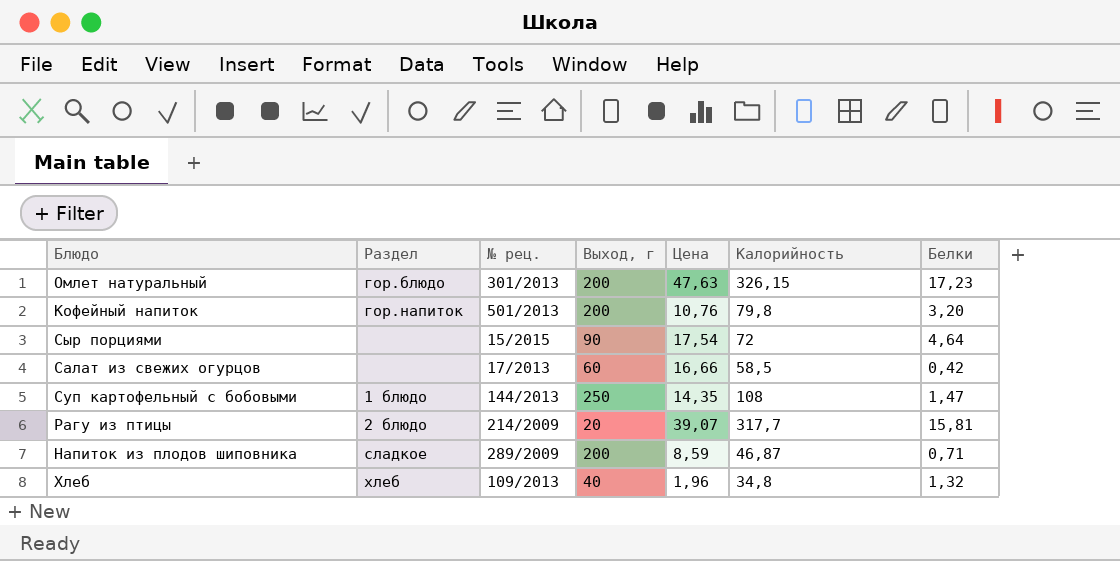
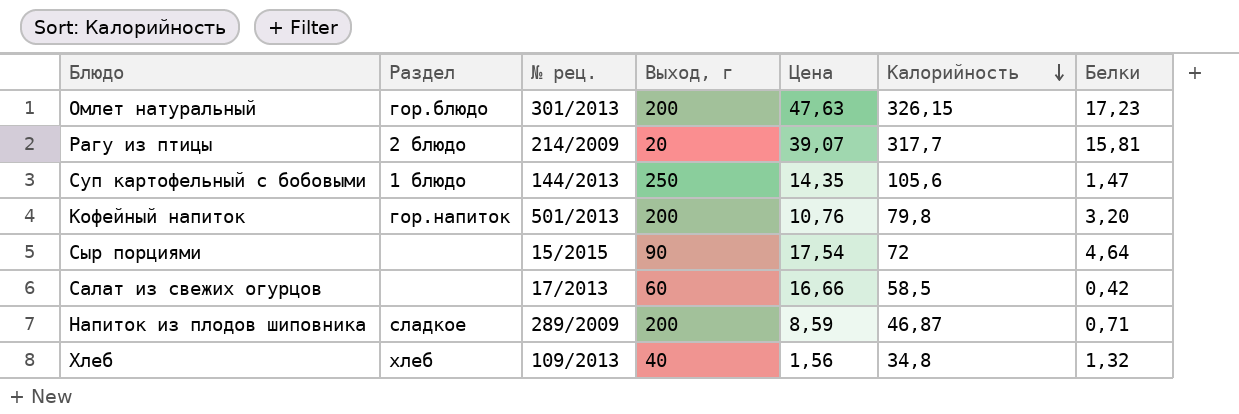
row order: none -> Калорийность descending
Суп картофельный с бобовыми | Калорийность: 108 -> 105,6
Хлеб | Цена: 1,96 -> 1,56

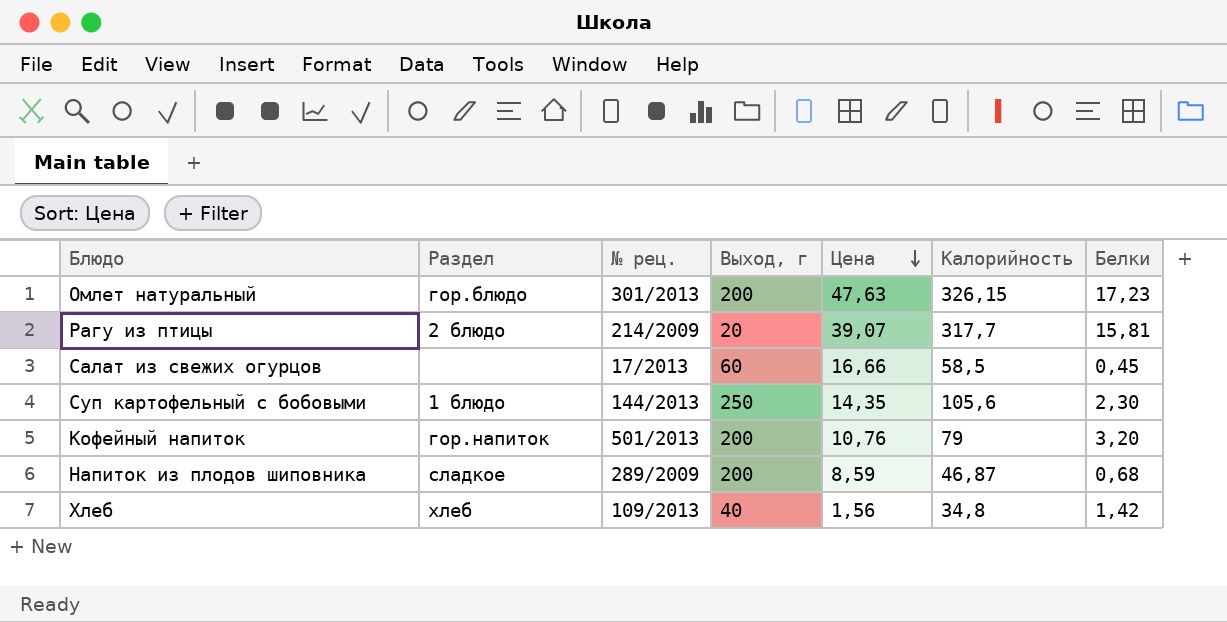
row order: Калорийность descending -> Цена descending
row Сыр порциями: none | 15/2015 | 90 | 17,54 | 72 | 4,64 -> none
Салат из свежих огурцов | Белки: 0,42 -> 0,45
Суп картофельный с бобовыми | Белки: 1,47 -> 2,30
Кофейный напиток | Калорийность: 79,8 -> 79
Напиток из плодов шиповника | Белки: 0,71 -> 0,68
Хлеб | Белки: 1,32 -> 1,42

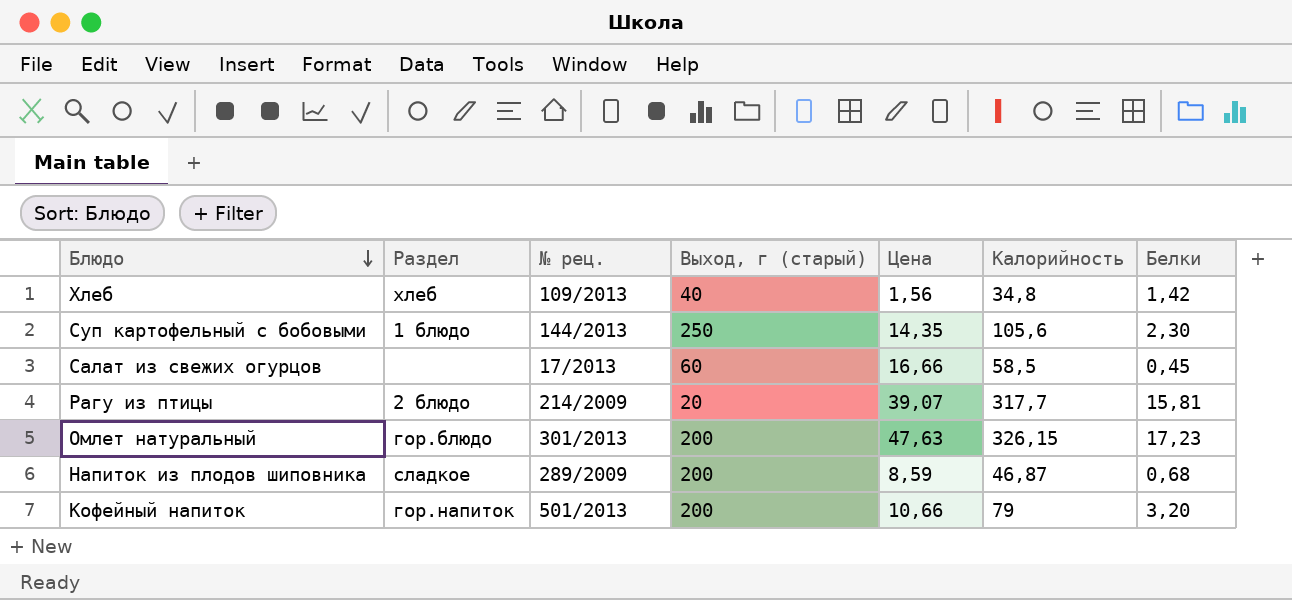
row order: Цена descending -> Блюдо descending
column name: Выход, г -> Выход, г (старый)
Кофейный напиток | Цена: 10,76 -> 10,66

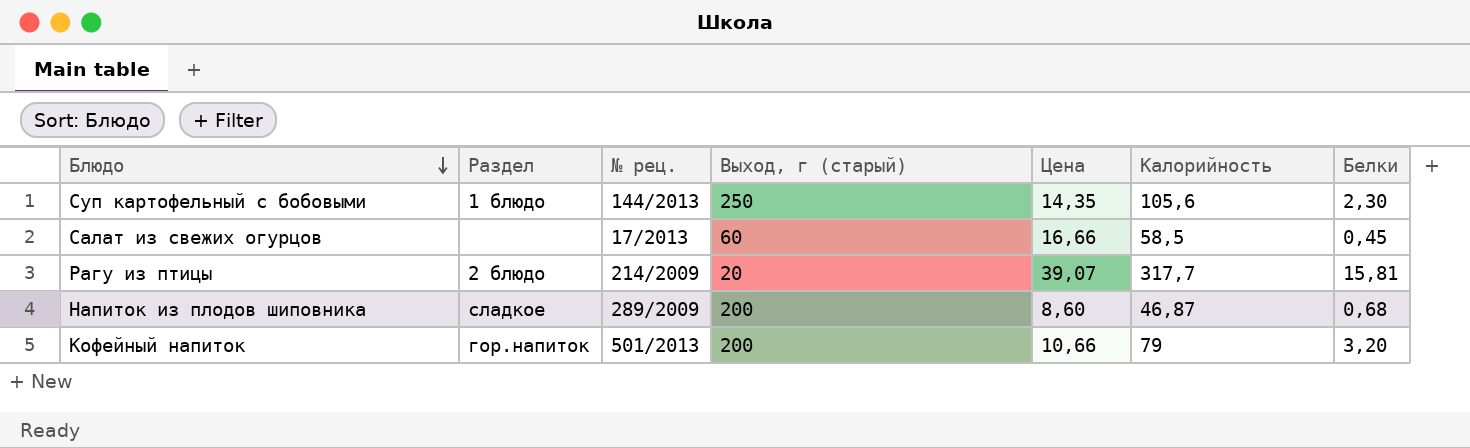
row Хлеб: хлеб | 109/2013 | 40 | 1,56 | 34,8 | 1,42 -> none
row Омлет натуральный: гор.блюдо | 301/2013 | 200 | 47,63 | 326,15 | 17,23 -> none
Напиток из плодов шиповника | Цена: 8,59 -> 8,60

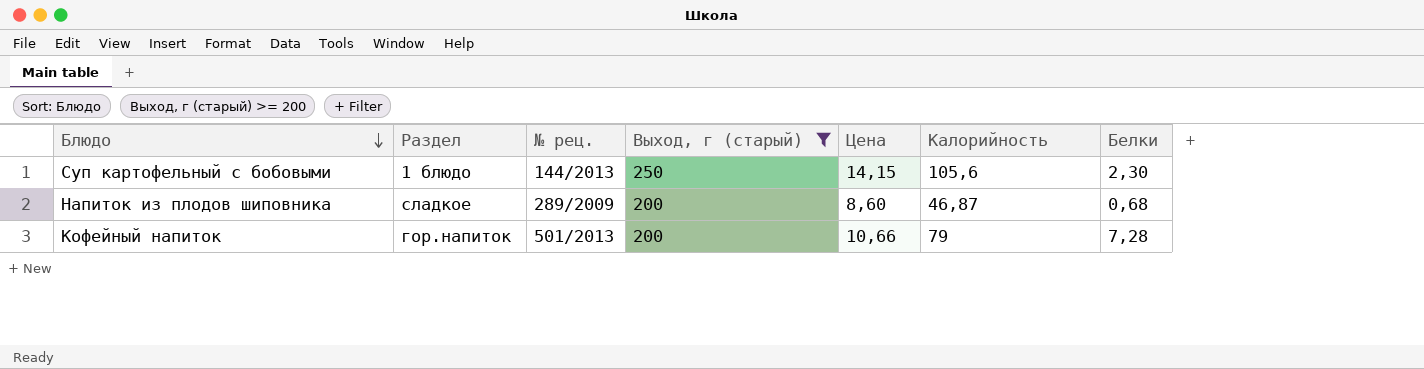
filter: none -> Выход, г (старый) >= 200
Суп картофельный с бобовыми | Цена: 14,35 -> 14,15
Кофейный напиток | Белки: 3,20 -> 7,28

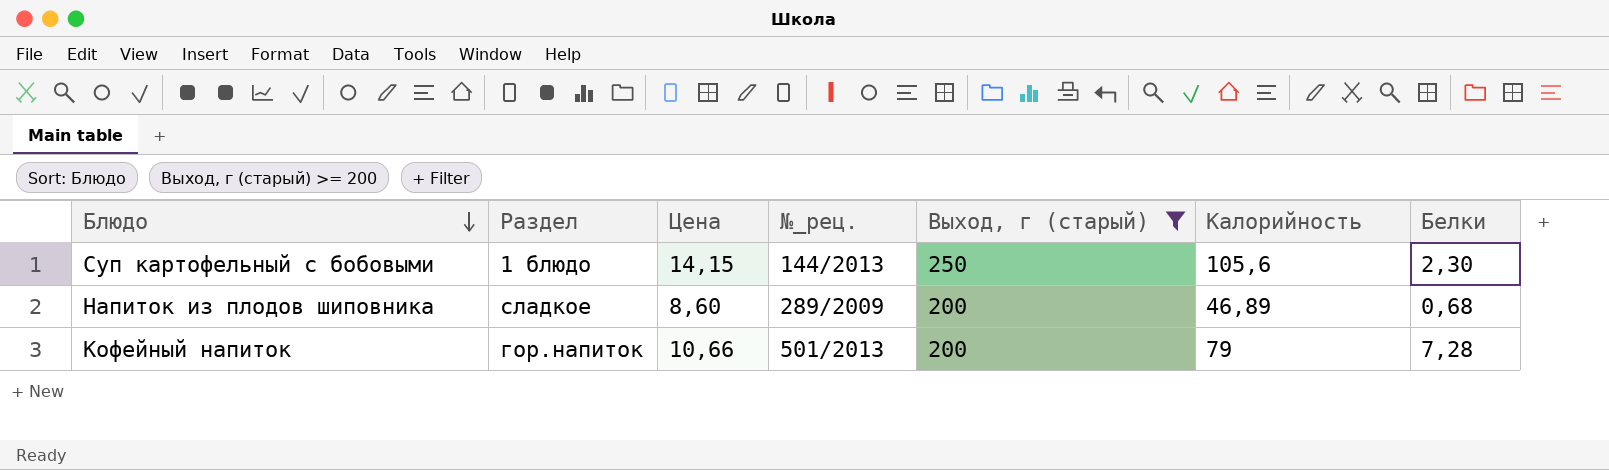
column Цена | position: 5 -> 3
column name: № рец. -> №_рец.
Напиток из плодов шиповника | Калорийность: 46,87 -> 46,89

